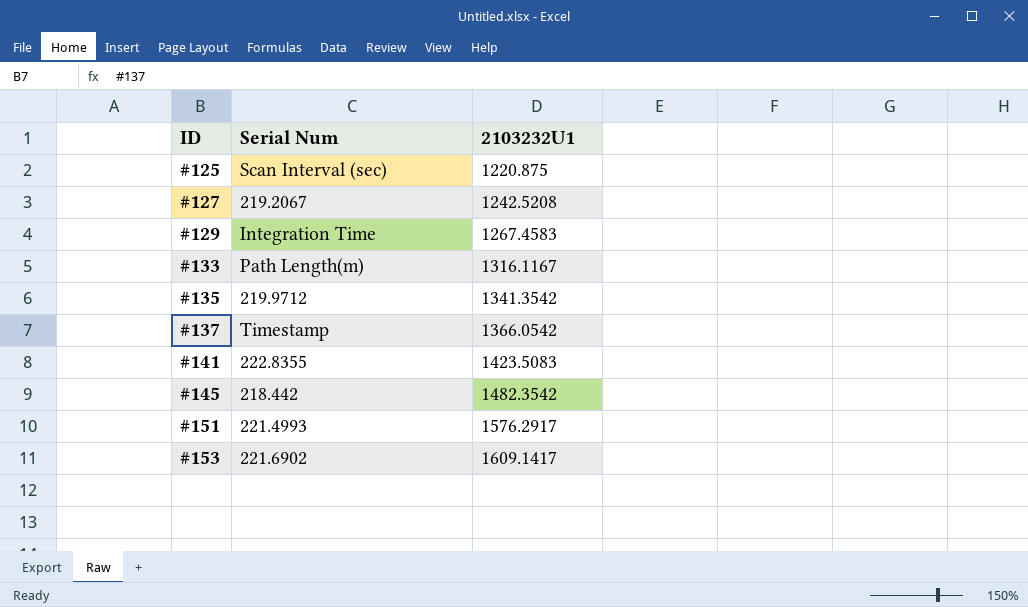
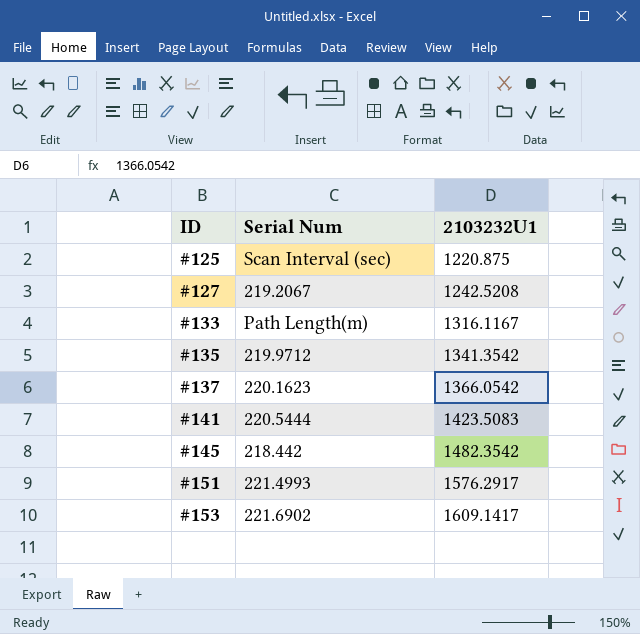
row #129: Integration Time | 1267.4583 -> none
#137 | Serial Num: Timestamp -> 220.1623
#141 | Serial Num: 222.8355 -> 220.5444

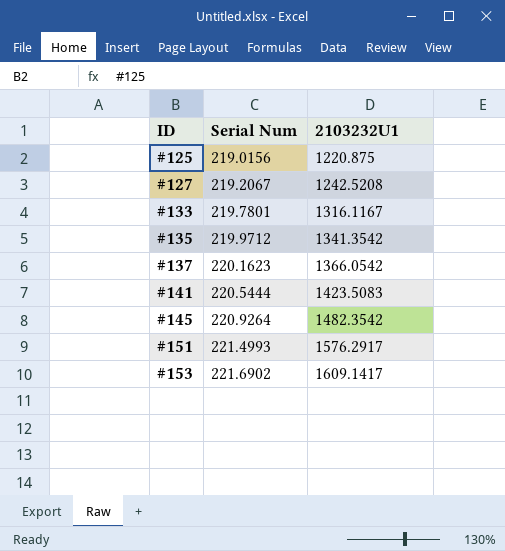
#125 | Serial Num: Scan Interval (sec) -> 219.0156
#133 | Serial Num: Path Length(m) -> 219.7801
#145 | Serial Num: 218.442 -> 220.9264

